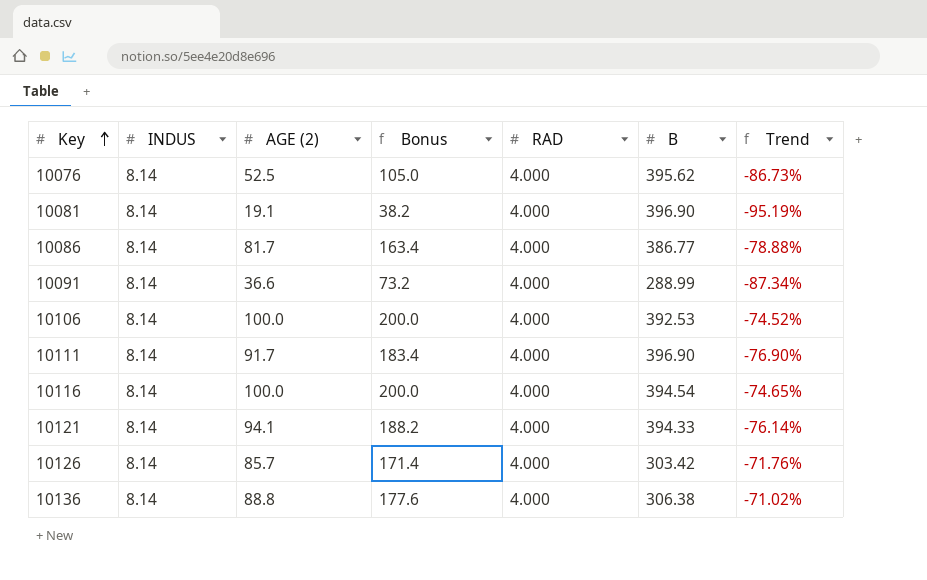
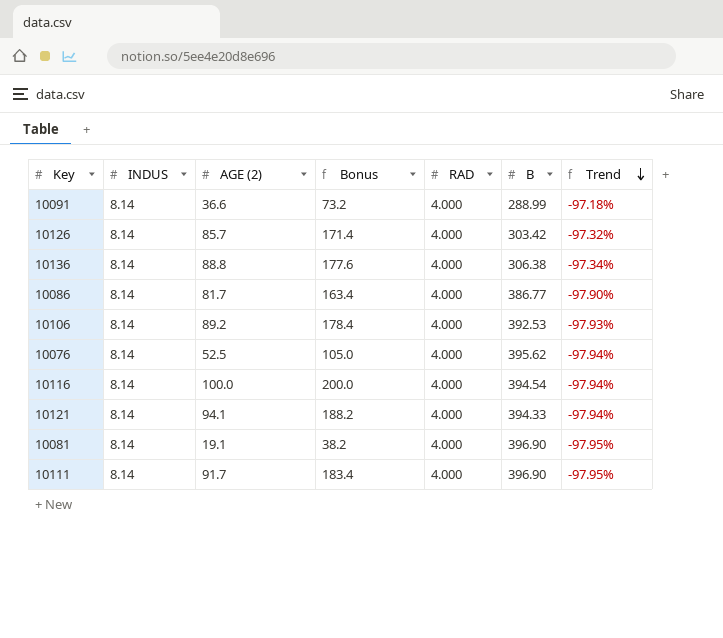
row order: Key ascending -> Trend descending
column Trend | formula: ([AGE (2)] - [B]) / [B] -> ([INDUS] - [B]) / [B]
10106 | AGE (2): 100.0 -> 89.2
10106 | Bonus: 200.0 -> 178.4

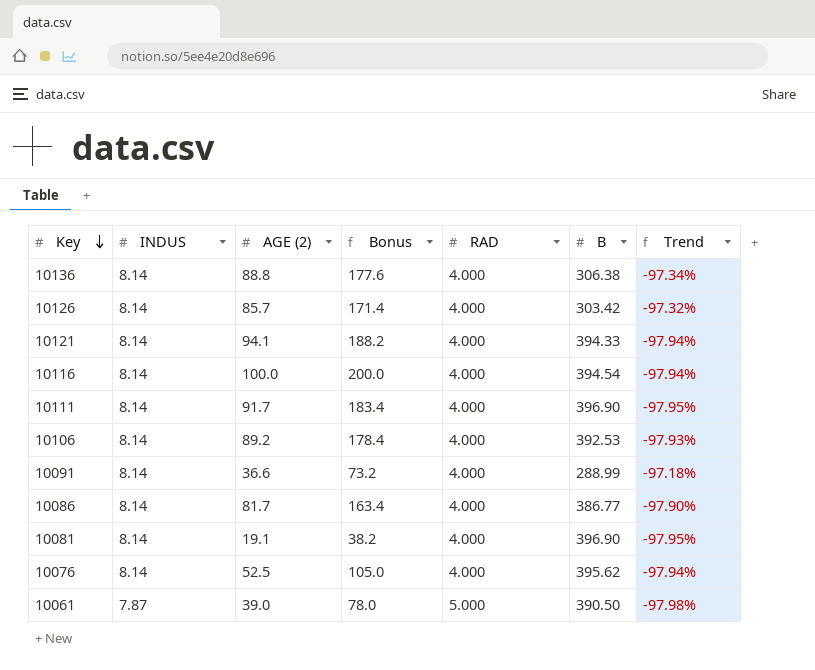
row order: Trend descending -> Key descending
row 10061: none -> 7.87 | 39.0 | 78.0 | 5.000 | 390.50 | -97.98%

